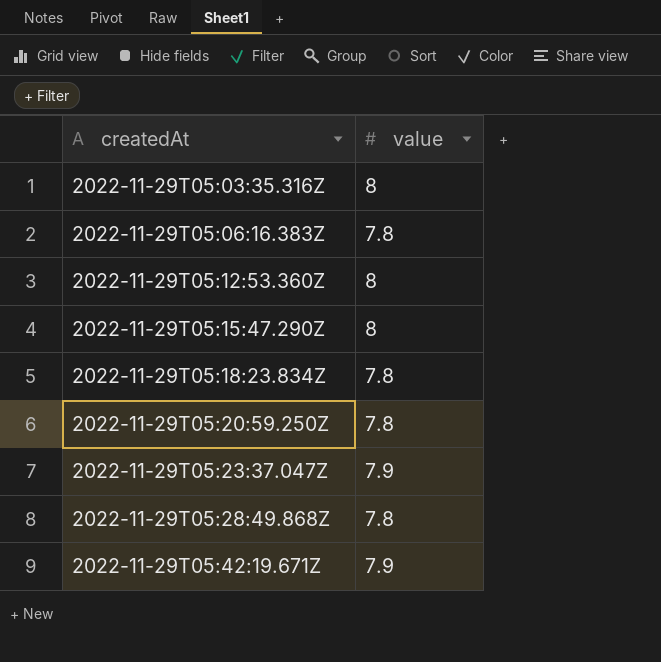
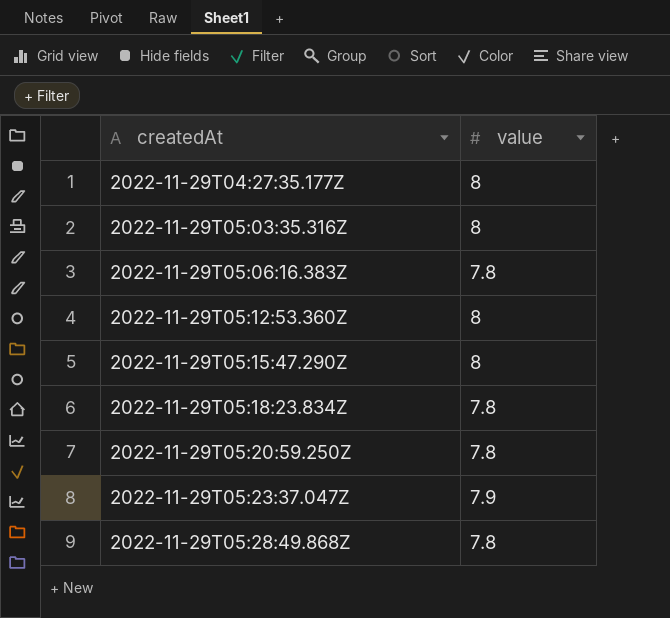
row 2022-11-29T05:42:19.671Z: 7.9 -> none
row 2022-11-29T04:27:35.177Z: none -> 8

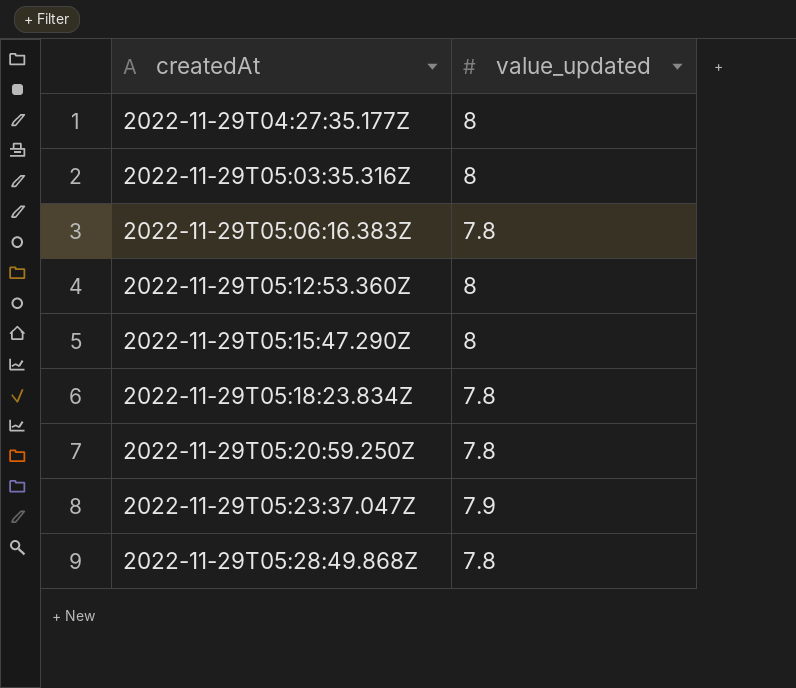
column name: value -> value_updated

